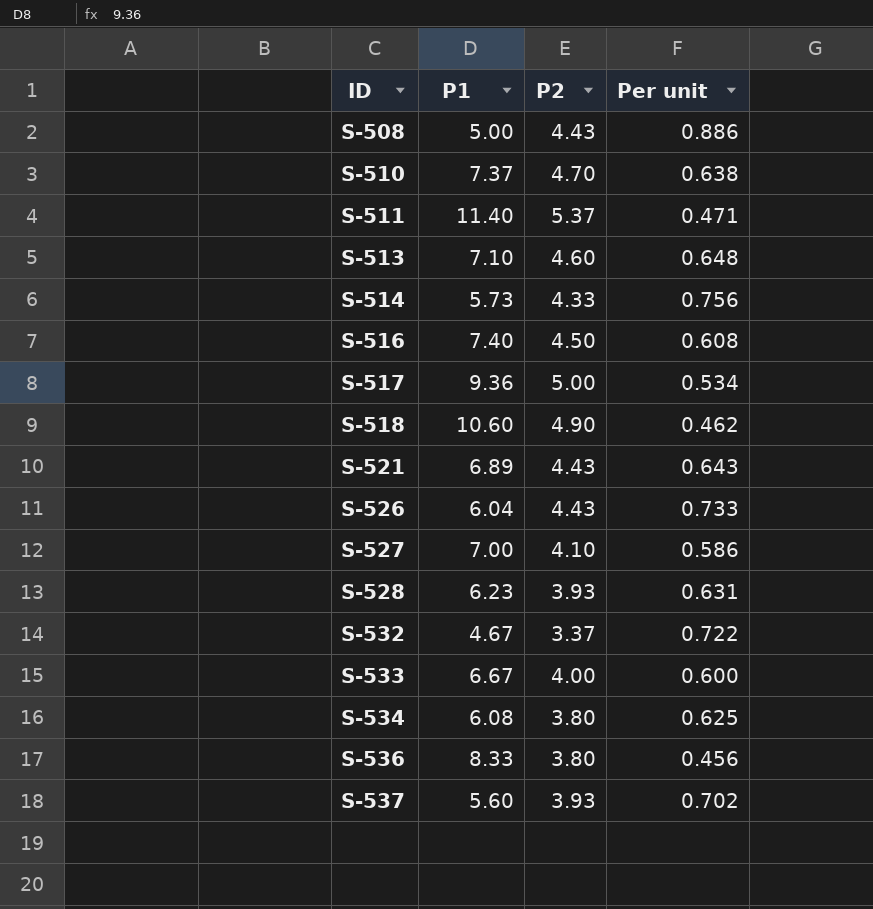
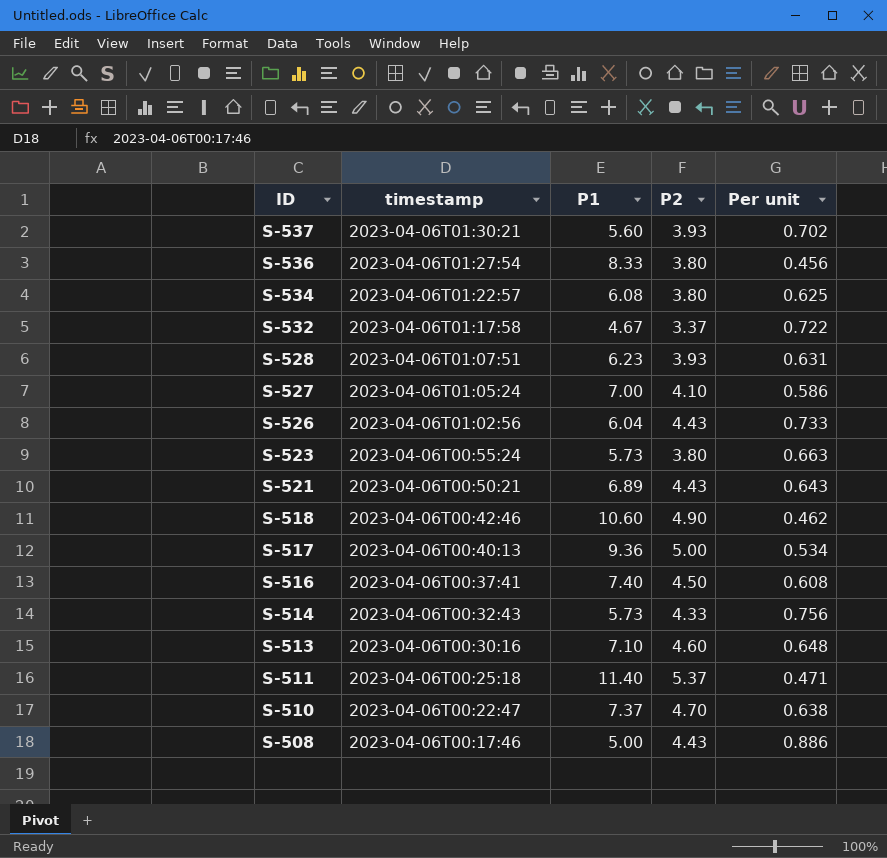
row order: ID ascending -> ID descending
column timestamp | position: none -> 2
row S-533: 6.67 | 4.00 | 0.600 -> none
row S-523: none -> 2023-04-06T00:55:24 | 5.73 | 3.80 | 0.663

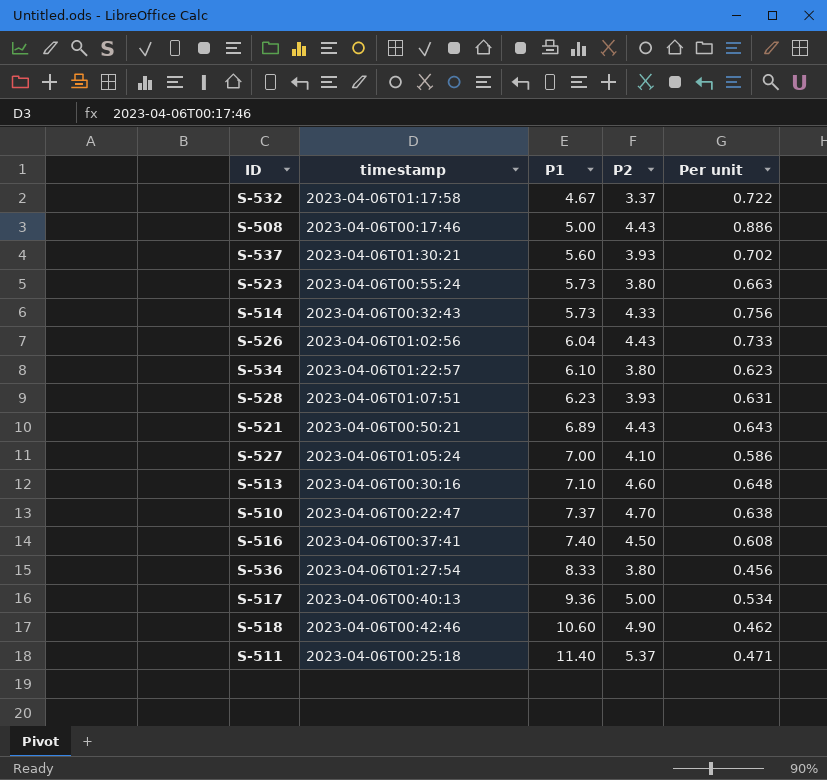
row order: ID descending -> P1 ascending
S-534 | P1: 6.08 -> 6.10
S-534 | Per unit: 0.625 -> 0.623

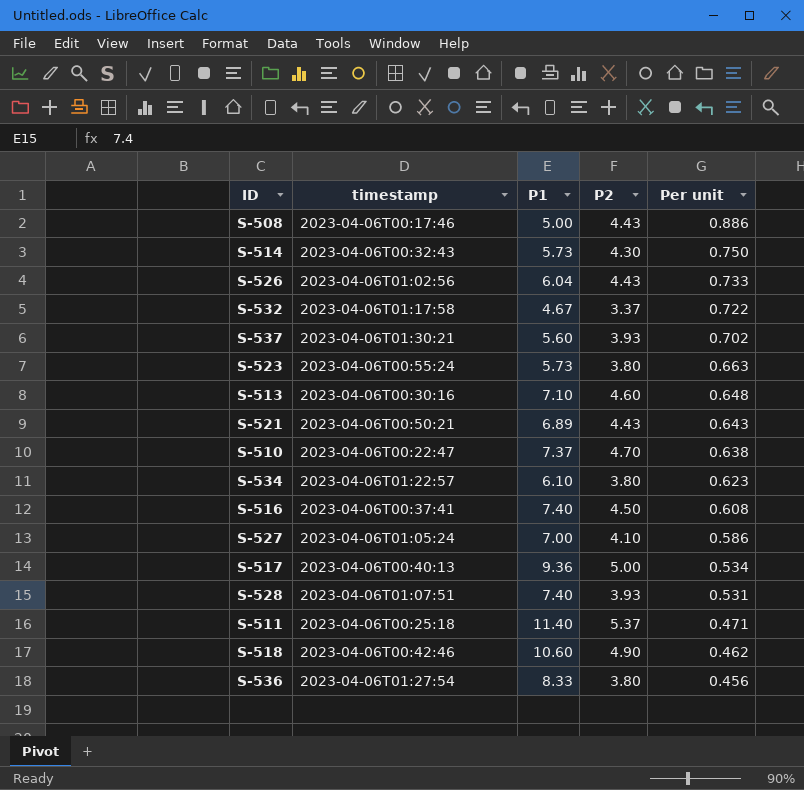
row order: P1 ascending -> Per unit descending
S-514 | P2: 4.33 -> 4.30
S-514 | Per unit: 0.756 -> 0.750
S-528 | P1: 6.23 -> 7.40
S-528 | Per unit: 0.631 -> 0.531

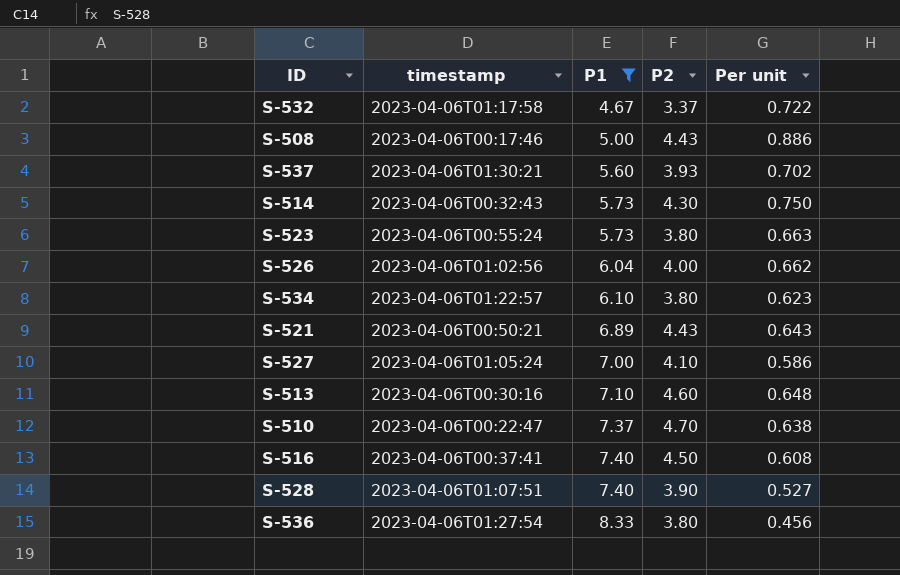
filter: none -> P1 <= 8.33
row order: Per unit descending -> P1 ascending
S-526 | P2: 4.43 -> 4.00
S-526 | Per unit: 0.733 -> 0.662
S-528 | P2: 3.93 -> 3.90
S-528 | Per unit: 0.531 -> 0.527

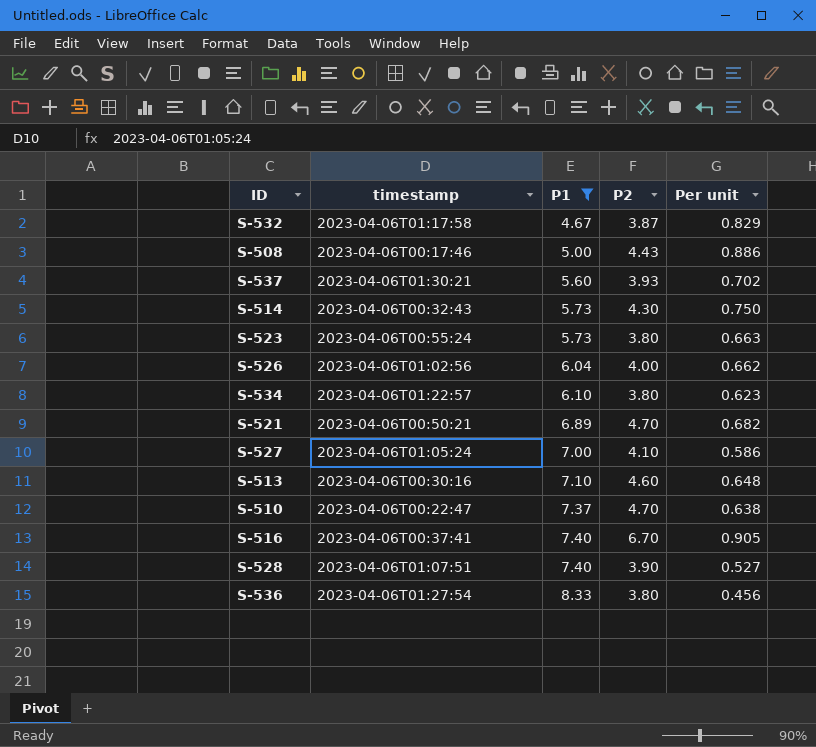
S-532 | P2: 3.37 -> 3.87
S-532 | Per unit: 0.722 -> 0.829
S-521 | P2: 4.43 -> 4.70
S-521 | Per unit: 0.643 -> 0.682
S-516 | P2: 4.50 -> 6.70
S-516 | Per unit: 0.608 -> 0.905

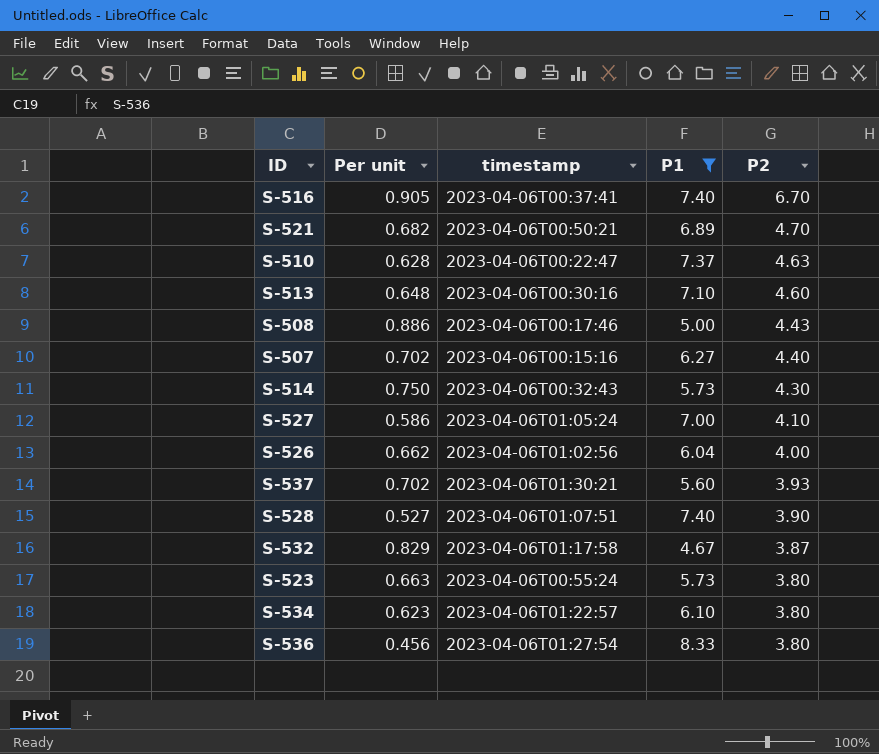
row order: P1 ascending -> P2 descending
column Per unit | position: 5 -> 2
S-510 | Per unit: 0.638 -> 0.628
S-510 | P2: 4.70 -> 4.63
row S-507: none -> 0.702 | 2023-04-06T00:15:16 | 6.27 | 4.40

